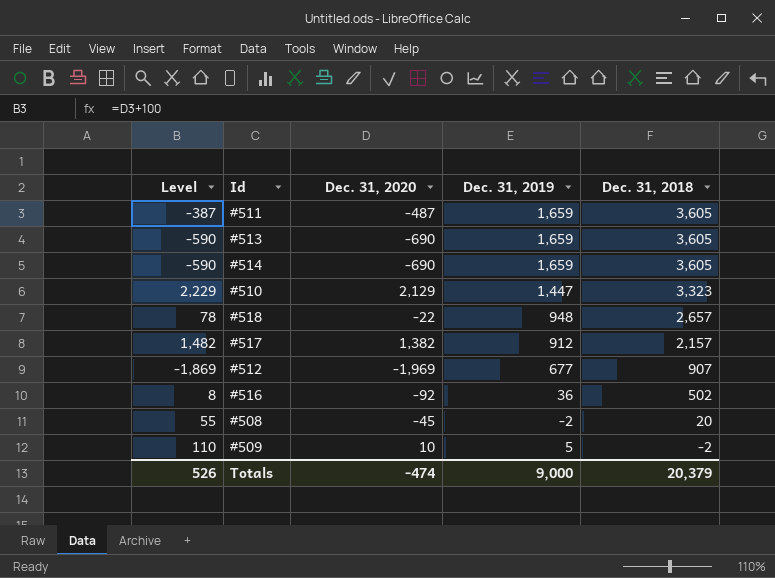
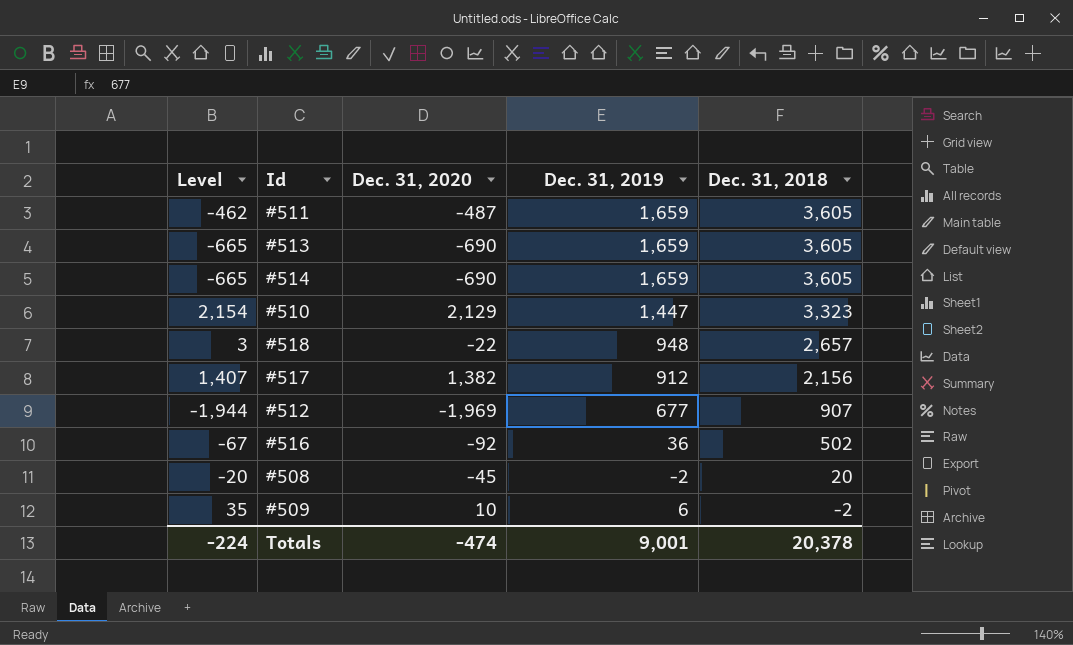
column Level | formula: [Dec. 31, 2020] + 100 -> [Dec. 31, 2020] + 25
#517 | Dec. 31, 2018: 2,157 -> 2,156
#509 | Dec. 31, 2019: 5 -> 6
Totals | Level: 526 -> -224
Totals | Dec. 31, 2019: 9,000 -> 9,001
Totals | Dec. 31, 2018: 20,379 -> 20,378

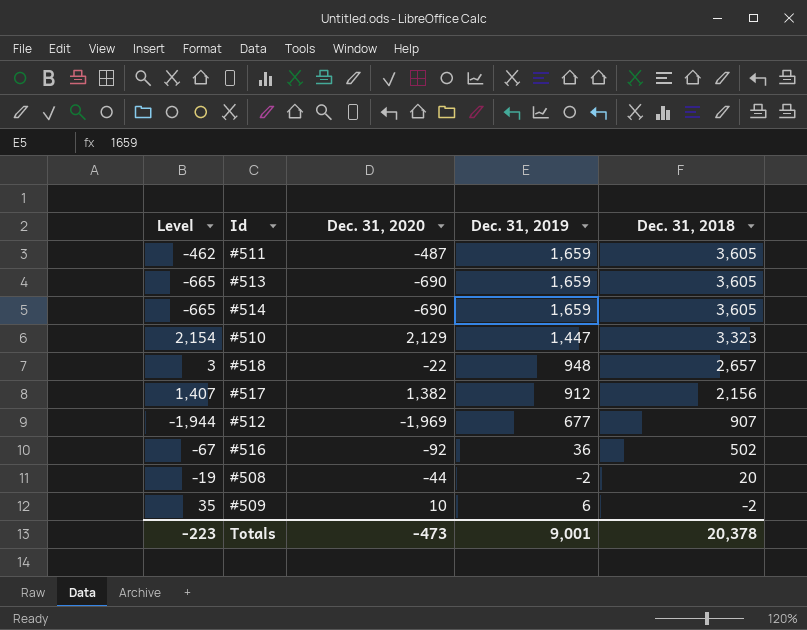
#508 | Level: -20 -> -19
#508 | Dec. 31, 2020: -45 -> -44
Totals | Level: -224 -> -223
Totals | Dec. 31, 2020: -474 -> -473

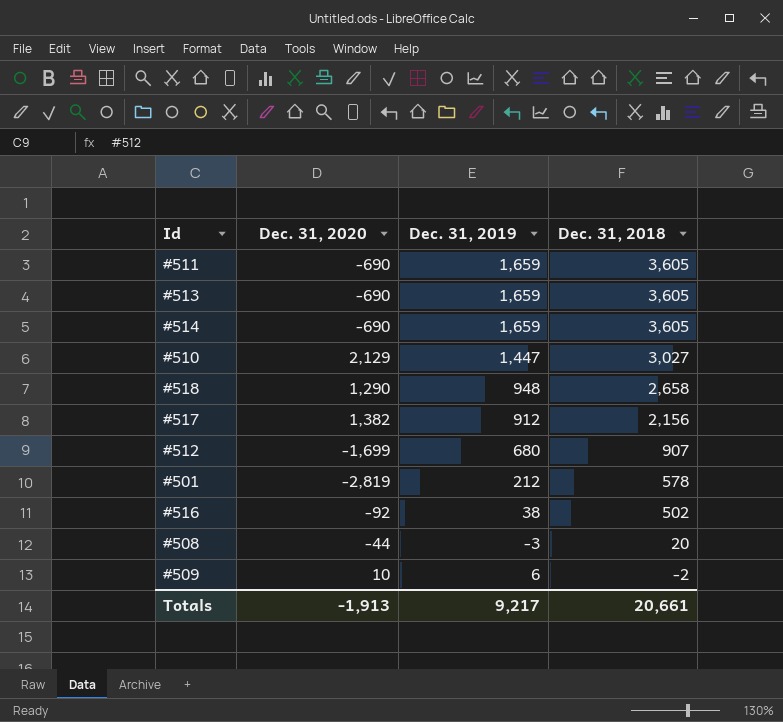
column Level | formula: [Dec. 31, 2020] + 25 -> none
#511 | Dec. 31, 2020: -487 -> -690
#510 | Dec. 31, 2018: 3,323 -> 3,027
#518 | Dec. 31, 2020: -22 -> 1,290
#518 | Dec. 31, 2018: 2,657 -> 2,658
#512 | Dec. 31, 2020: -1,969 -> -1,699
#512 | Dec. 31, 2019: 677 -> 680
row #501: none -> -2,819 | 212 | 578
#516 | Dec. 31, 2019: 36 -> 38
#508 | Dec. 31, 2019: -2 -> -3
Totals | Dec. 31, 2020: -473 -> -1,913
Totals | Dec. 31, 2019: 9,001 -> 9,217
Totals | Dec. 31, 2018: 20,378 -> 20,661

